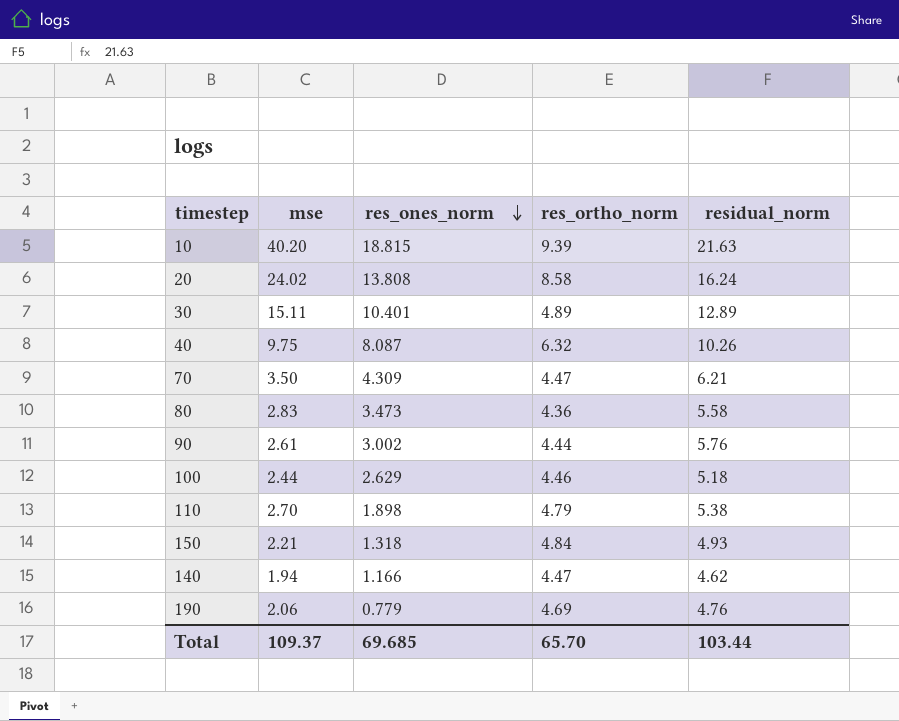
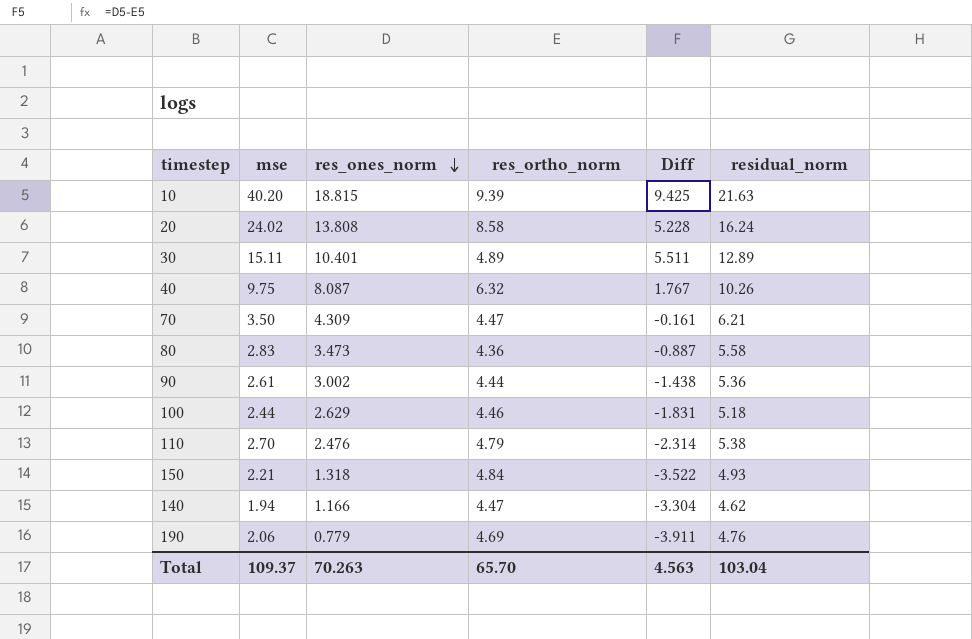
column Diff | formula: none -> [res_ones_norm] - [res_ortho_norm]
90 | residual_norm: 5.76 -> 5.36
110 | res_ones_norm: 1.898 -> 2.476
Total | res_ones_norm: 69.685 -> 70.263
Total | residual_norm: 103.44 -> 103.04

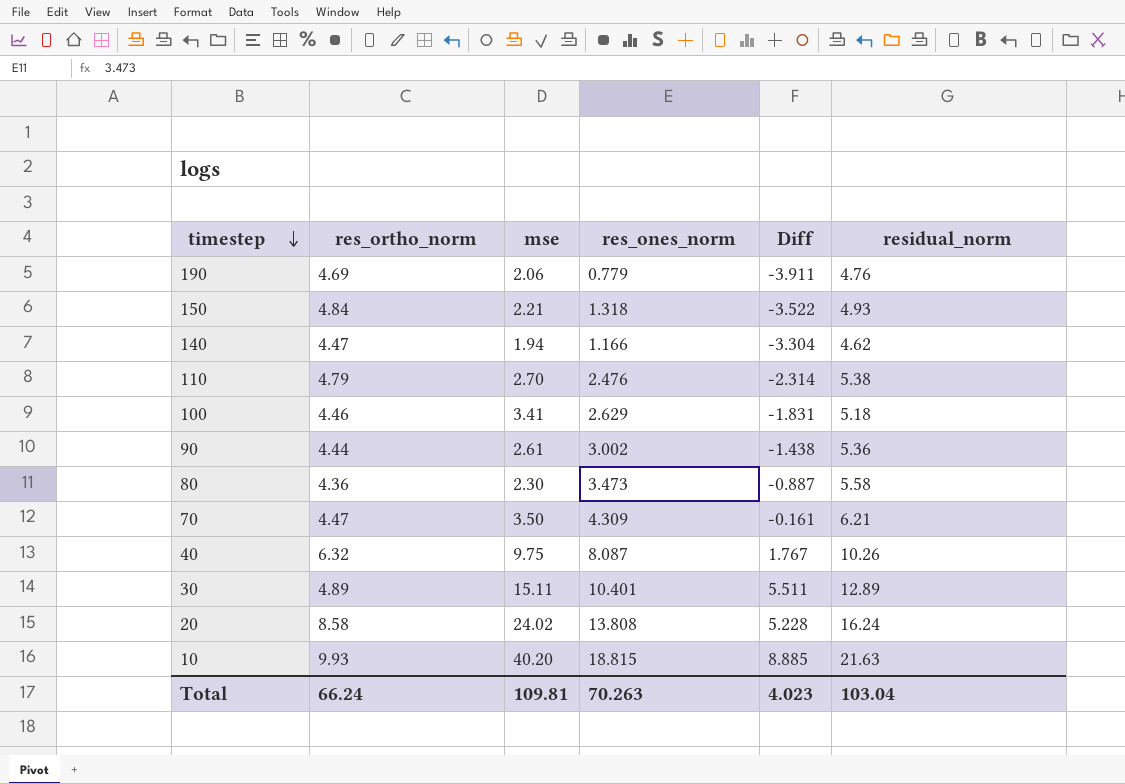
row order: res_ones_norm descending -> timestep descending
column res_ortho_norm | position: 4 -> 2
100 | mse: 2.44 -> 3.41
80 | mse: 2.83 -> 2.30
10 | res_ortho_norm: 9.39 -> 9.93
10 | Diff: 9.425 -> 8.885
Total | res_ortho_norm: 65.70 -> 66.24
Total | mse: 109.37 -> 109.81
Total | Diff: 4.563 -> 4.023

